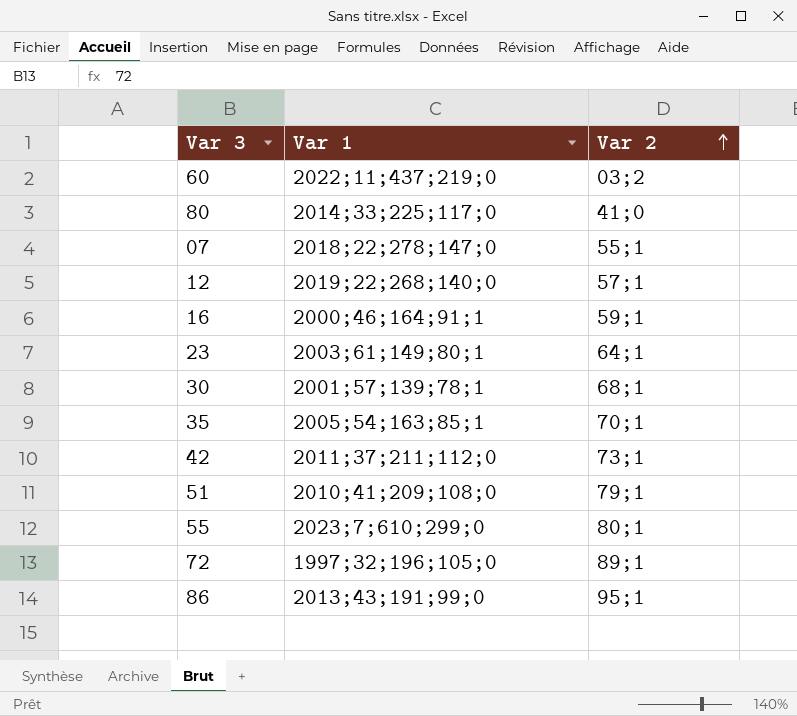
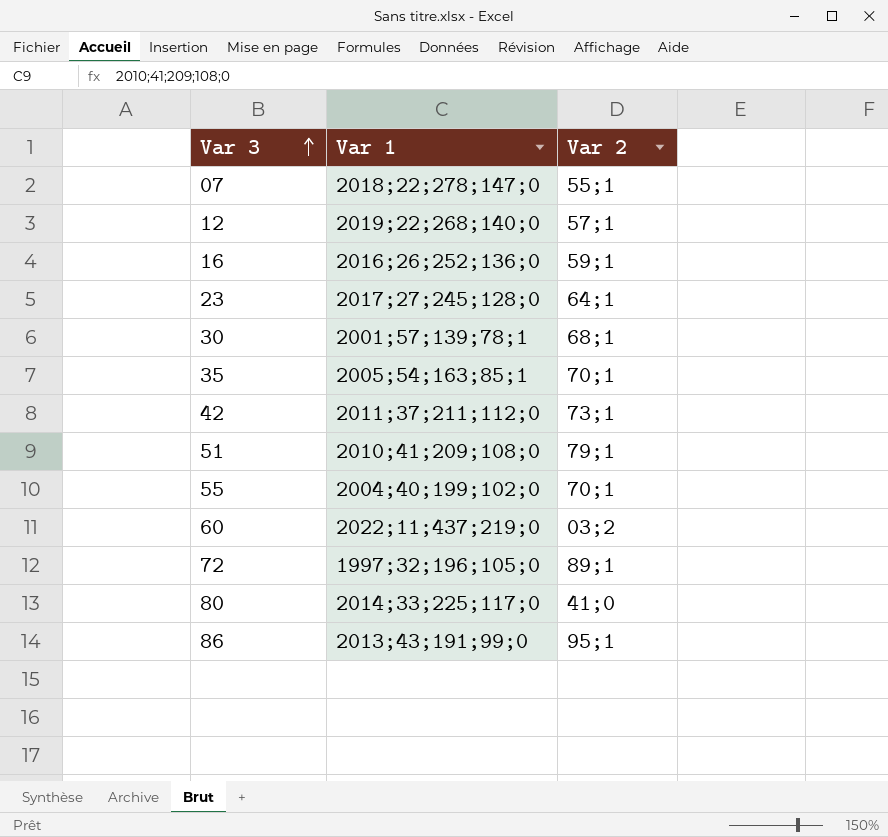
row order: Var 2 ascending -> Var 3 ascending
16 | Var 1: 2000;46;164;91;1 -> 2016;26;252;136;0
23 | Var 1: 2003;61;149;80;1 -> 2017;27;245;128;0
55 | Var 1: 2023;7;610;299;0 -> 2004;40;199;102;0
55 | Var 2: 80;1 -> 70;1

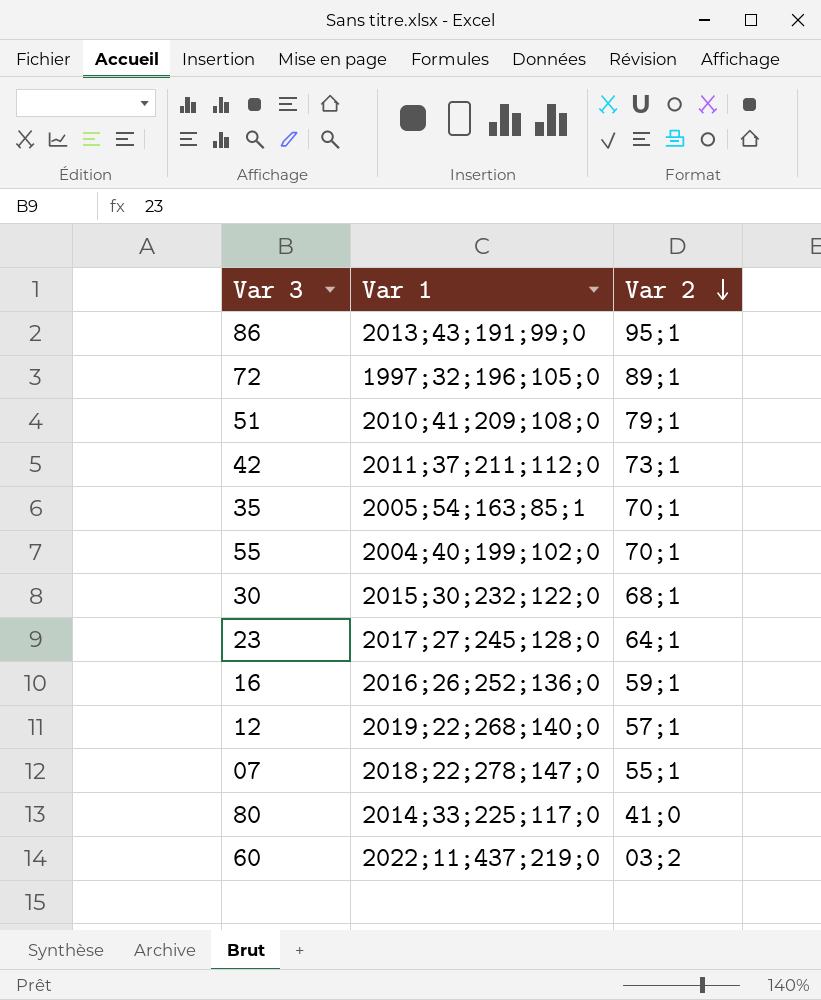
row order: Var 3 ascending -> Var 2 descending
30 | Var 1: 2001;57;139;78;1 -> 2015;30;232;122;0

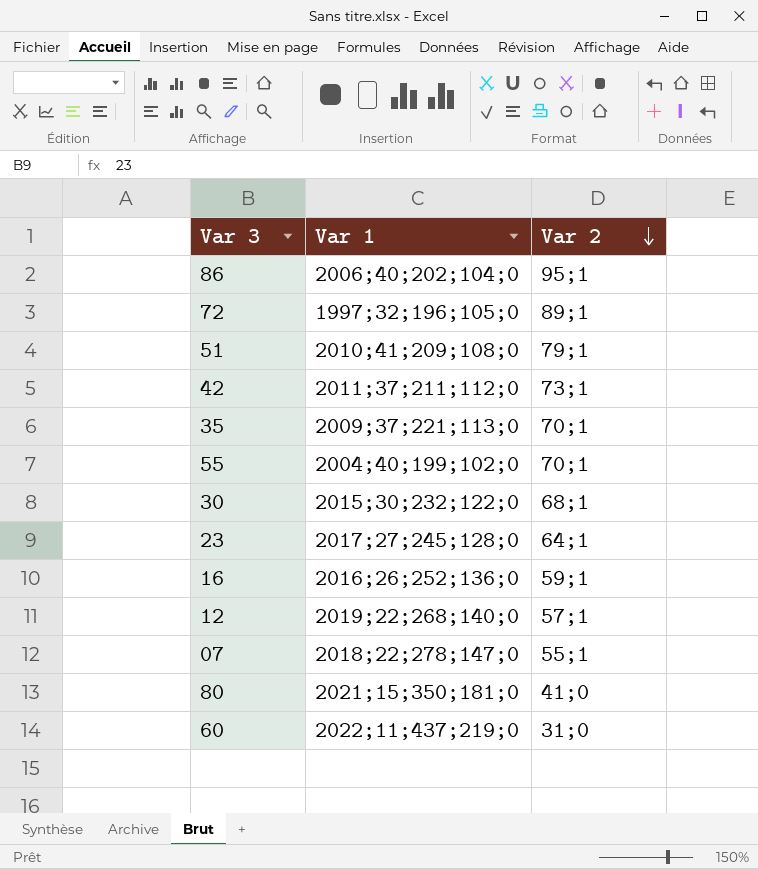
86 | Var 1: 2013;43;191;99;0 -> 2006;40;202;104;0
35 | Var 1: 2005;54;163;85;1 -> 2009;37;221;113;0
80 | Var 1: 2014;33;225;117;0 -> 2021;15;350;181;0
60 | Var 2: 03;2 -> 31;0

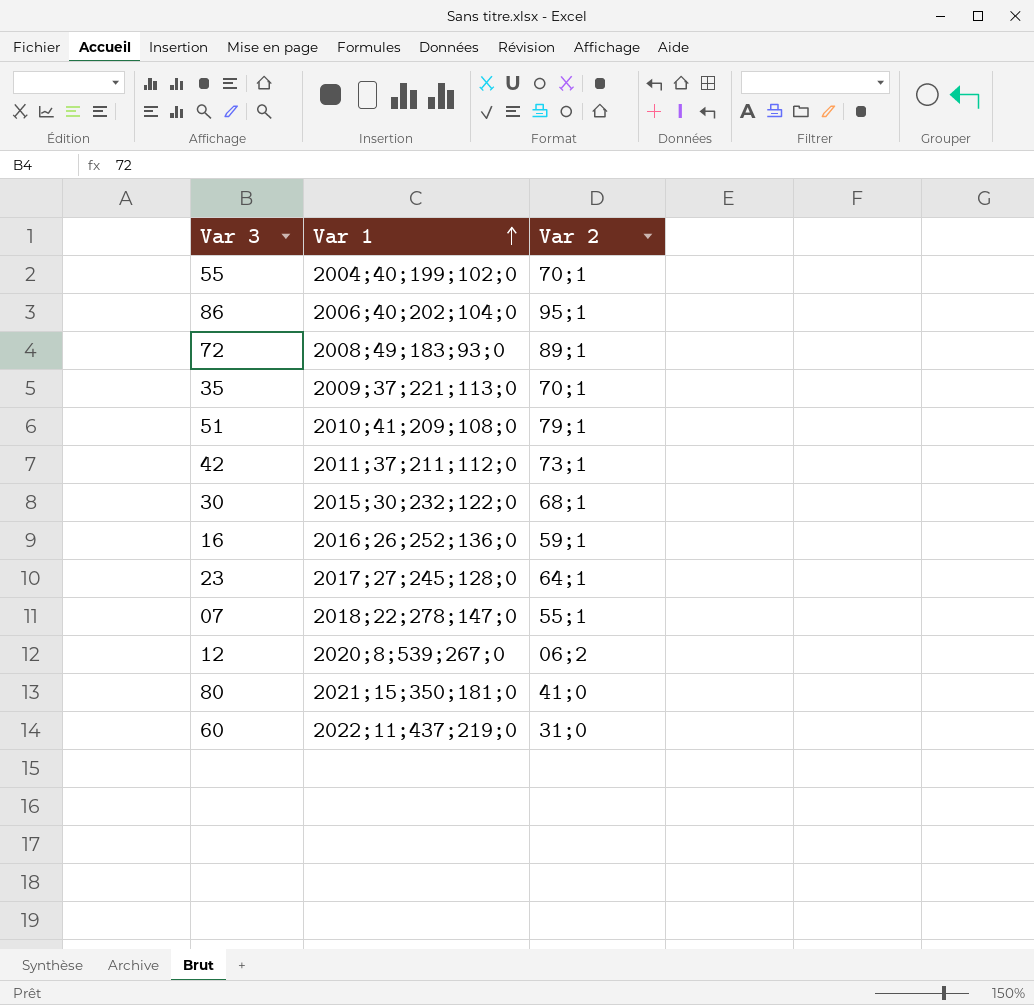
row order: Var 2 descending -> Var 1 ascending
72 | Var 1: 1997;32;196;105;0 -> 2008;49;183;93;0
12 | Var 1: 2019;22;268;140;0 -> 2020;8;539;267;0
12 | Var 2: 57;1 -> 06;2

